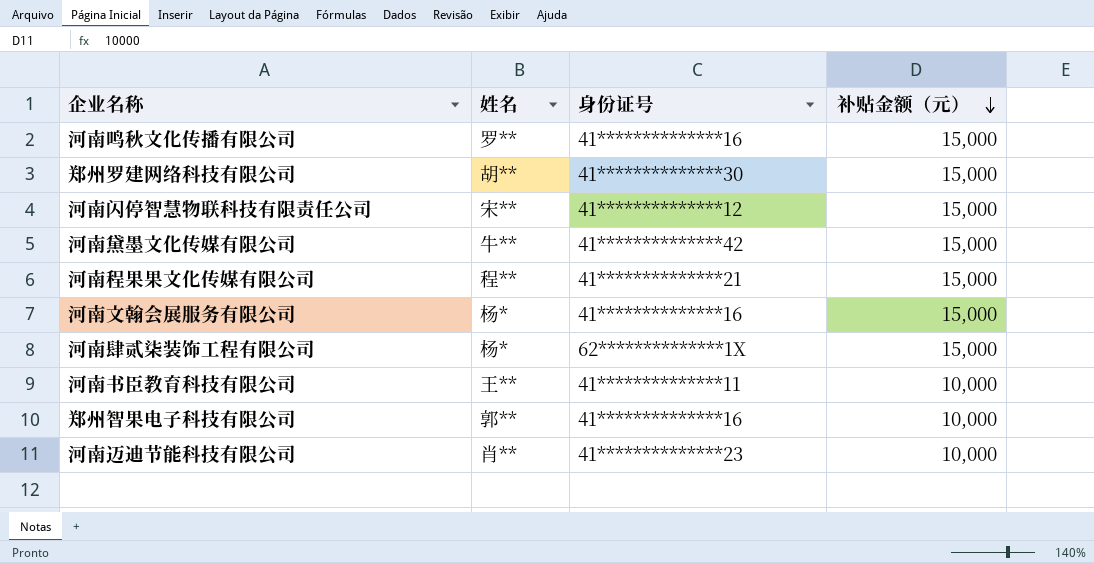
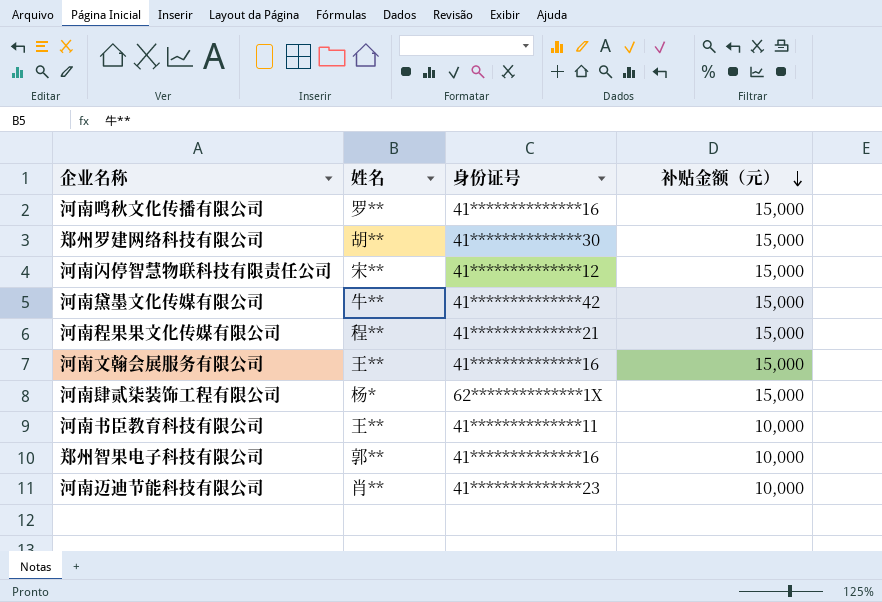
河南文翰会展服务有限公司 | 姓名: 杨* -> 王**

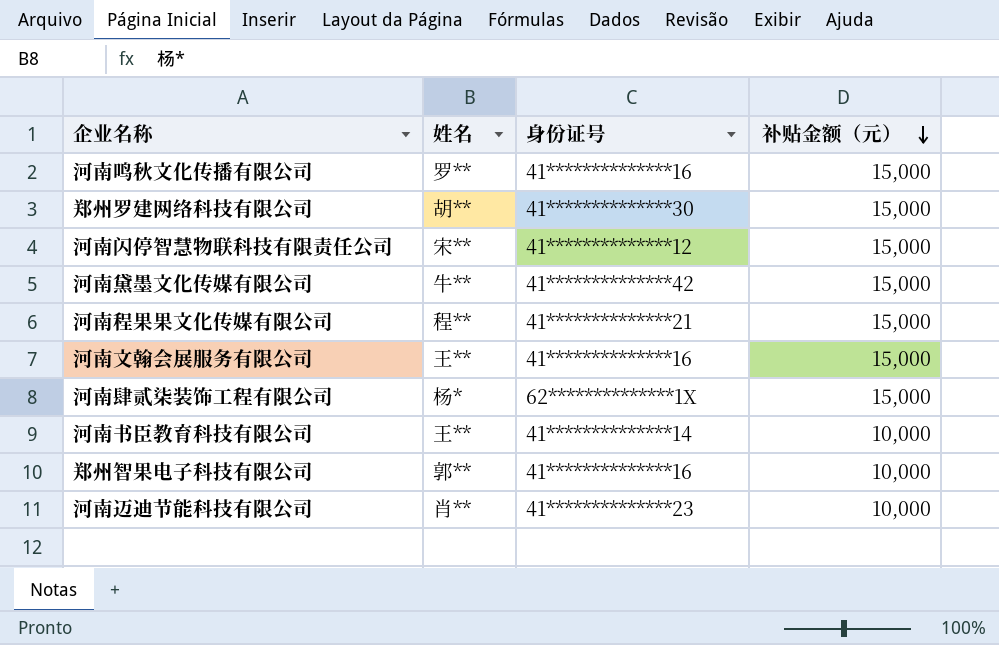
河南书臣教育科技有限公司 | 身份证号: 41**************11 -> 41**************14

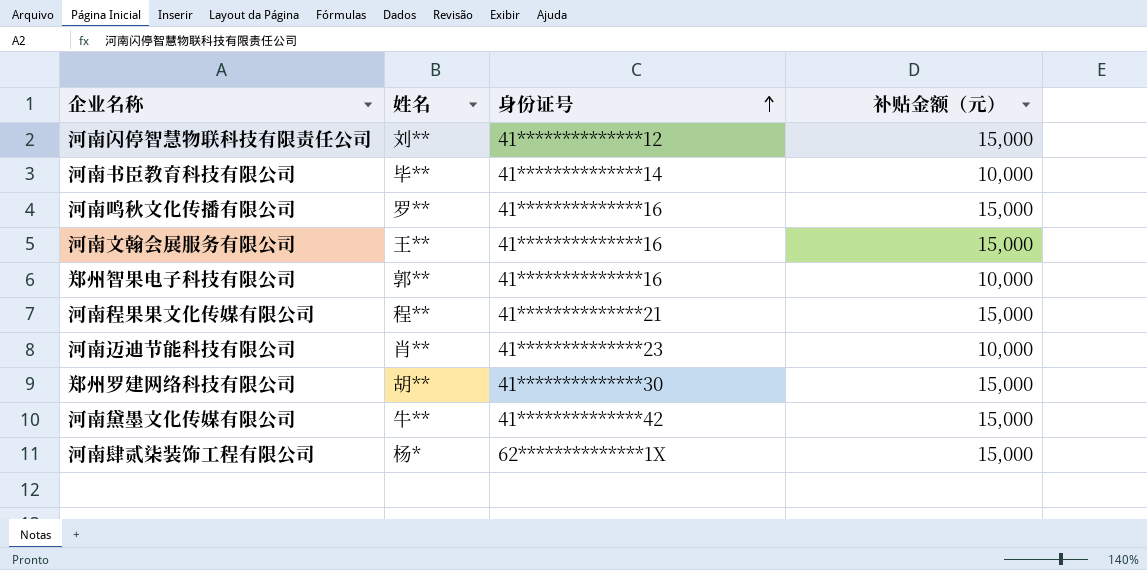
row order: 补贴金额（元） descending -> 身份证号 ascending
河南闪停智慧物联科技有限责任公司 | 姓名: 宋** -> 刘**
河南书臣教育科技有限公司 | 姓名: 王** -> 毕**

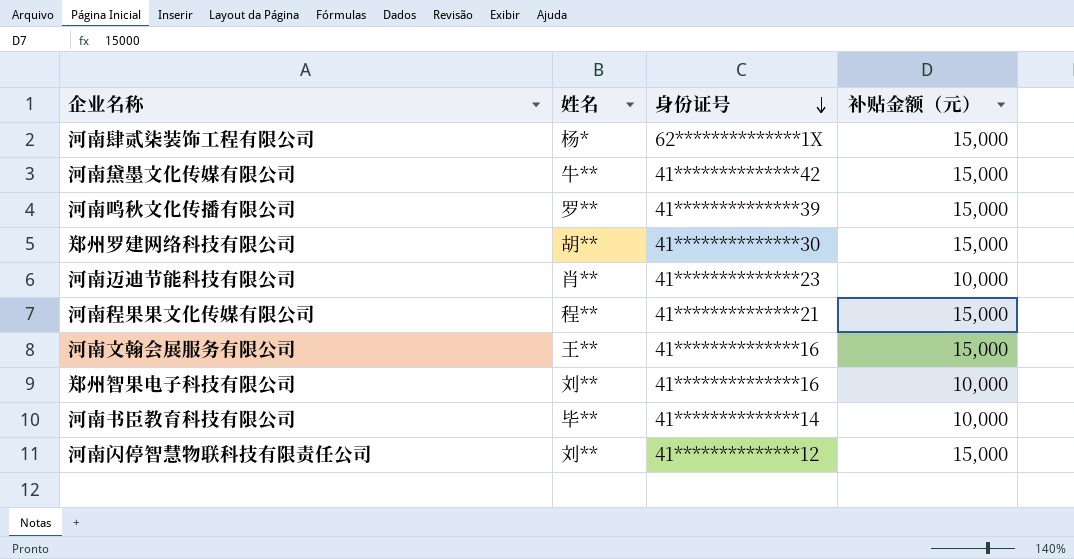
row order: 身份证号 ascending -> 身份证号 descending
河南鸣秋文化传播有限公司 | 身份证号: 41**************16 -> 41**************39
郑州智果电子科技有限公司 | 姓名: 郭** -> 刘**

